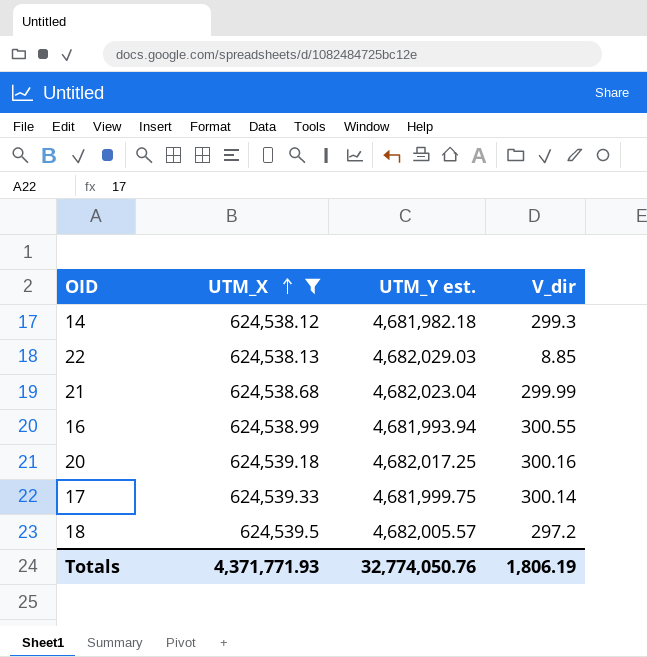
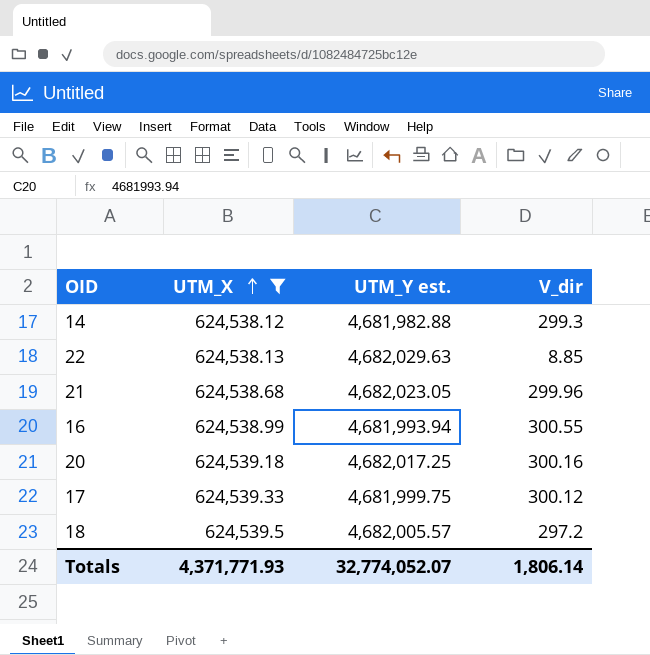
14 | UTM_Y est.: 4,681,982.18 -> 4,681,982.88
22 | UTM_Y est.: 4,682,029.03 -> 4,682,029.63
21 | UTM_Y est.: 4,682,023.04 -> 4,682,023.05
21 | V_dir: 299.99 -> 299.96
17 | V_dir: 300.14 -> 300.12
Totals | UTM_Y est.: 32,774,050.76 -> 32,774,052.07
Totals | V_dir: 1,806.19 -> 1,806.14

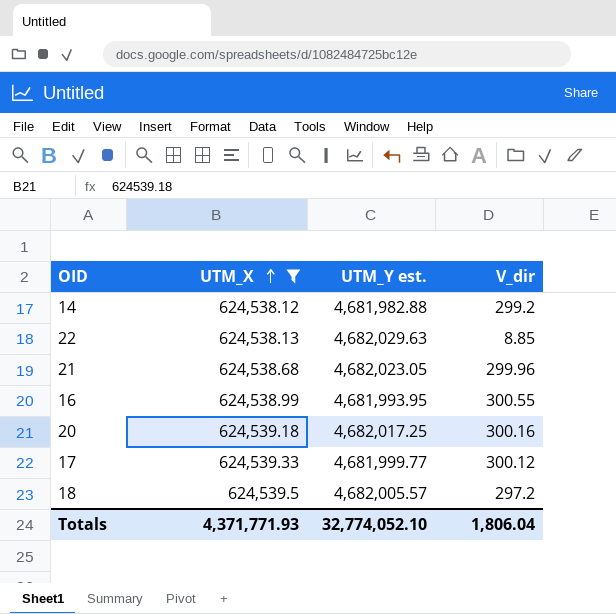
14 | V_dir: 299.3 -> 299.2
16 | UTM_Y est.: 4,681,993.94 -> 4,681,993.95
17 | UTM_Y est.: 4,681,999.75 -> 4,681,999.77
Totals | UTM_Y est.: 32,774,052.07 -> 32,774,052.10
Totals | V_dir: 1,806.14 -> 1,806.04

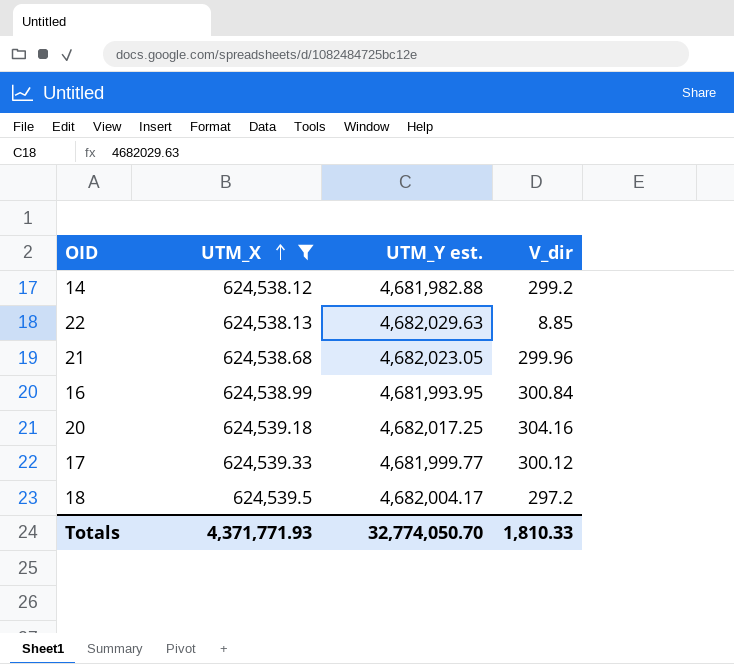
16 | V_dir: 300.55 -> 300.84
20 | V_dir: 300.16 -> 304.16
18 | UTM_Y est.: 4,682,005.57 -> 4,682,004.17
Totals | UTM_Y est.: 32,774,052.10 -> 32,774,050.70
Totals | V_dir: 1,806.04 -> 1,810.33

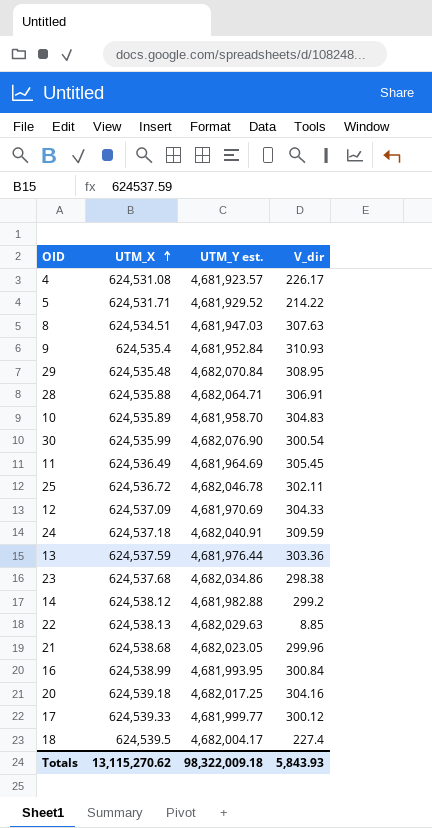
filter: UTM_X >= 624,538.12 -> none
18 | V_dir: 297.2 -> 227.4
Totals | UTM_X: 4,371,771.93 -> 13,115,270.62
Totals | UTM_Y est.: 32,774,050.70 -> 98,322,009.18
Totals | V_dir: 1,810.33 -> 5,843.93

